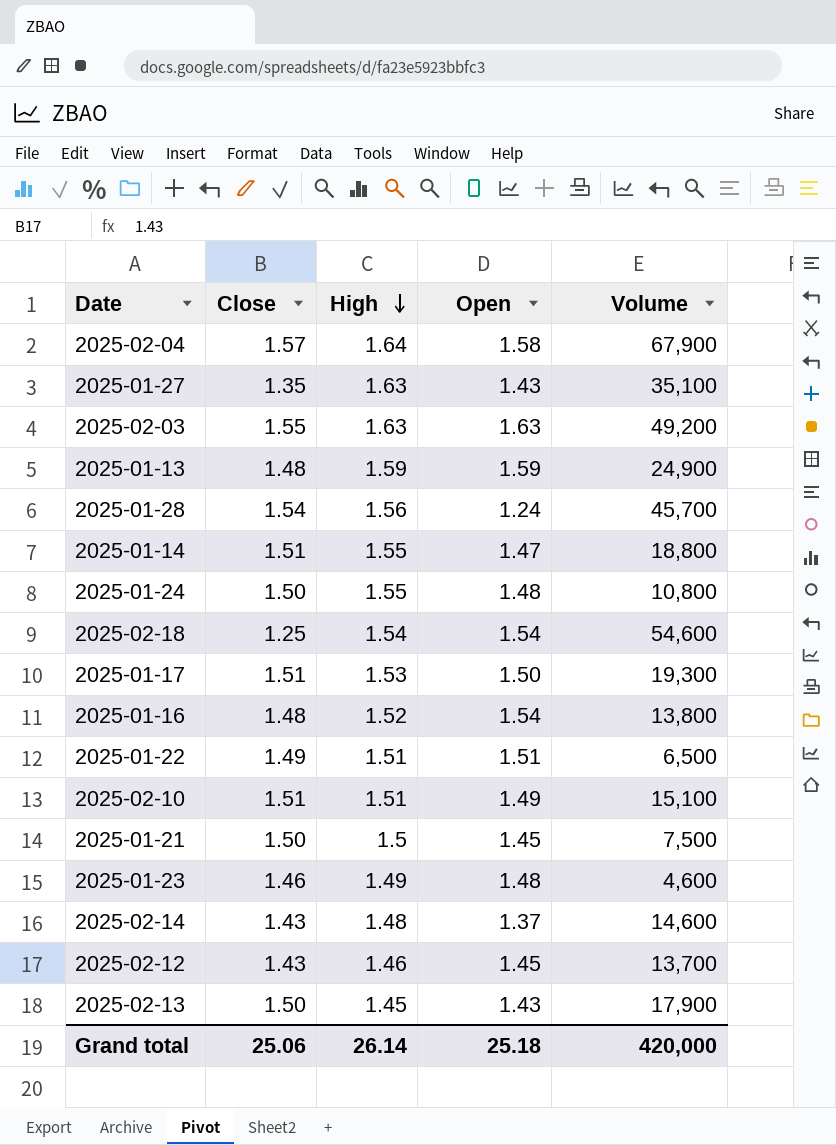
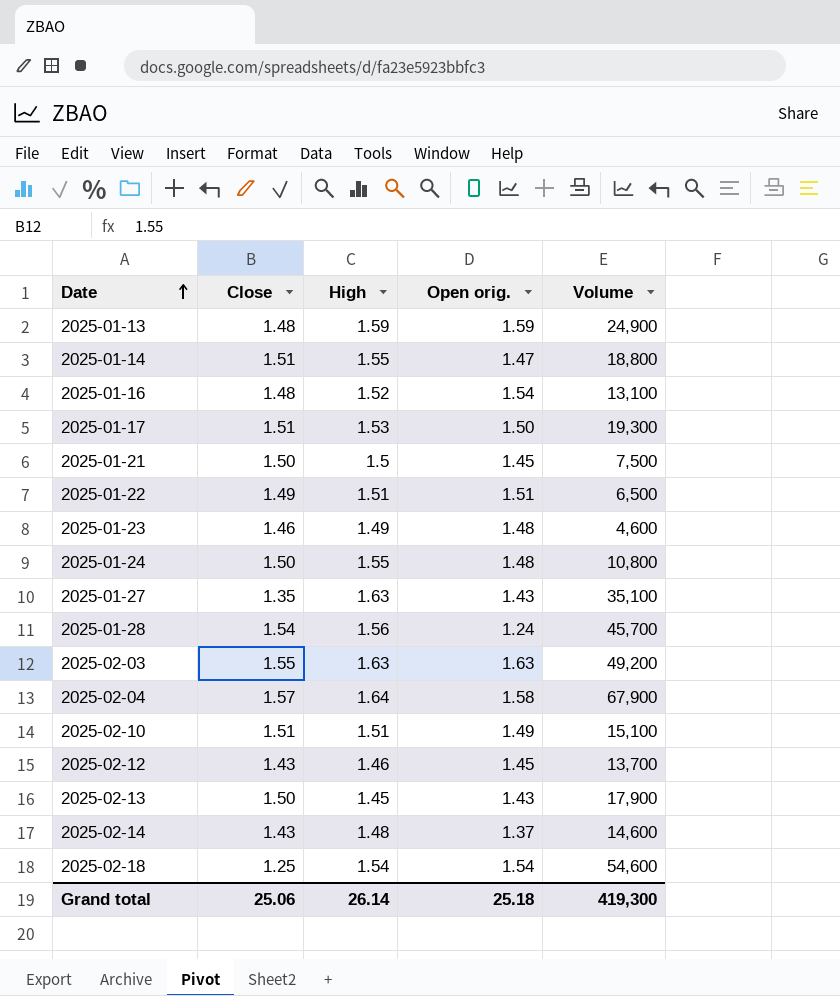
row order: High descending -> Date ascending
column name: Open -> Open orig.
2025-01-16 | Volume: 13,800 -> 13,100
Grand total | Volume: 420,000 -> 419,300

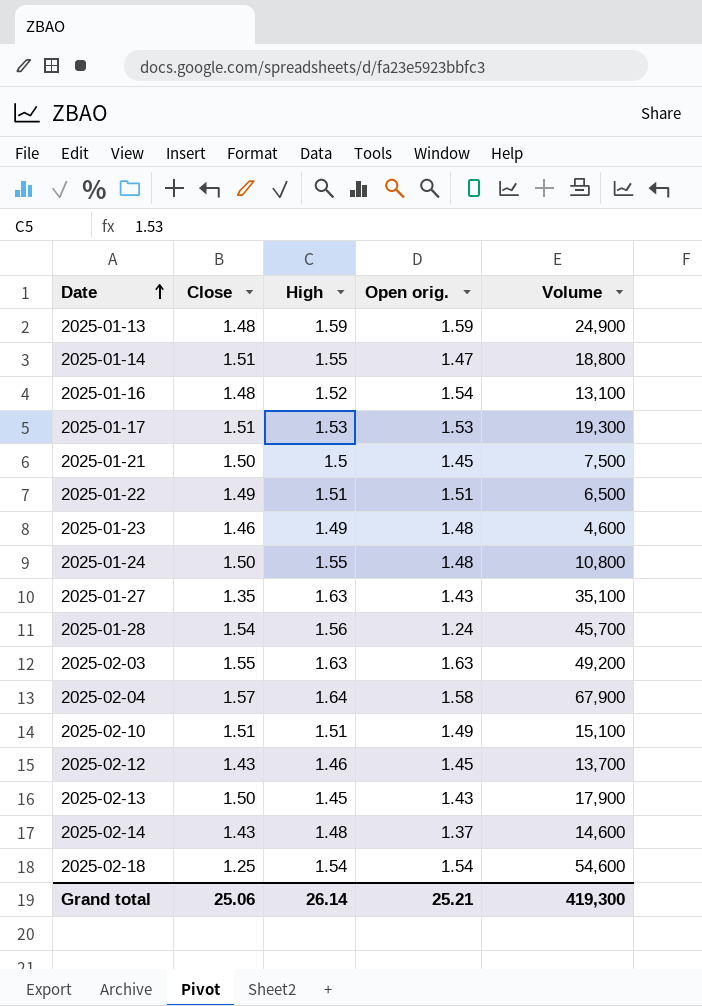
2025-01-17 | Open orig.: 1.50 -> 1.53
Grand total | Open orig.: 25.18 -> 25.21

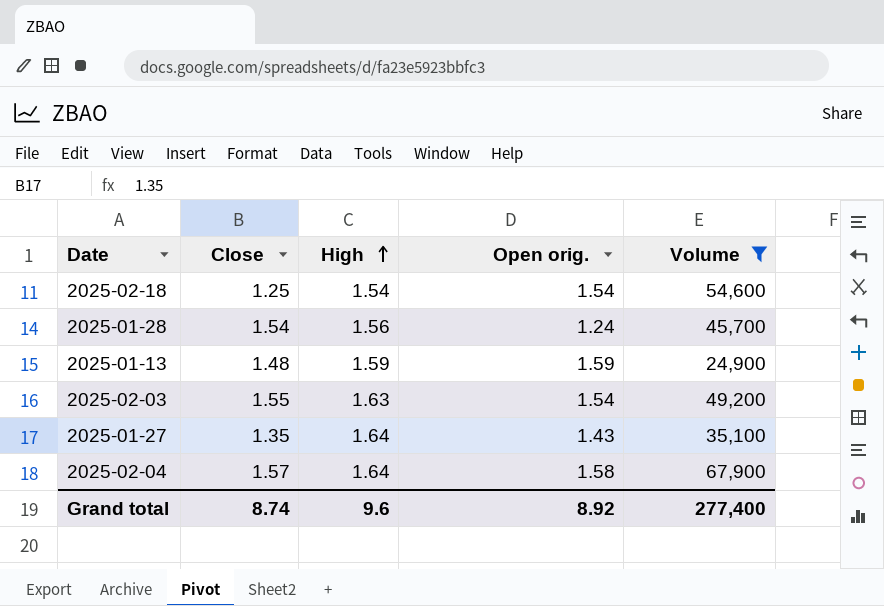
filter: none -> Volume >= 24,900
row order: Date ascending -> High ascending
2025-02-03 | Open orig.: 1.63 -> 1.54
2025-01-27 | High: 1.63 -> 1.64
Grand total | Close: 25.06 -> 8.74
Grand total | High: 26.14 -> 9.6
Grand total | Open orig.: 25.21 -> 8.92
Grand total | Volume: 419,300 -> 277,400

